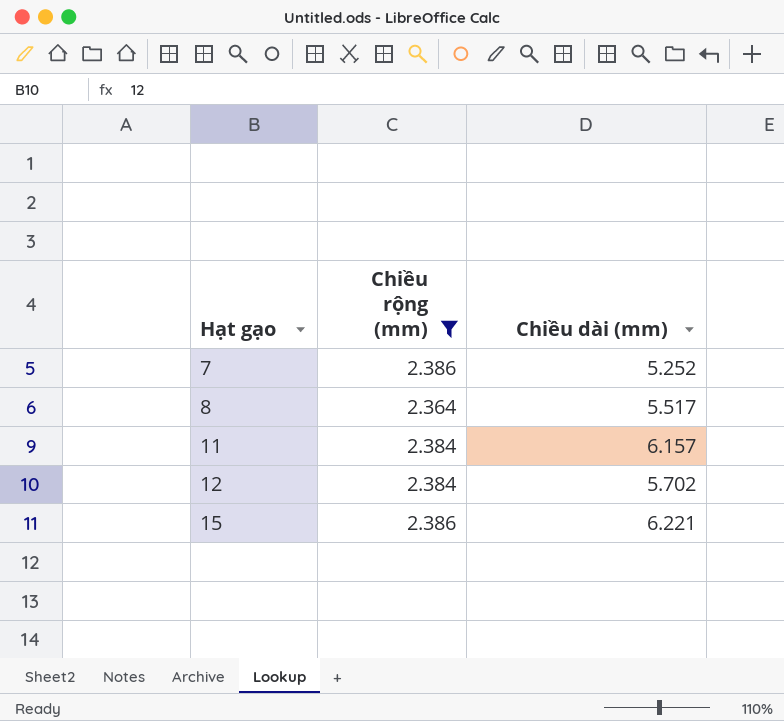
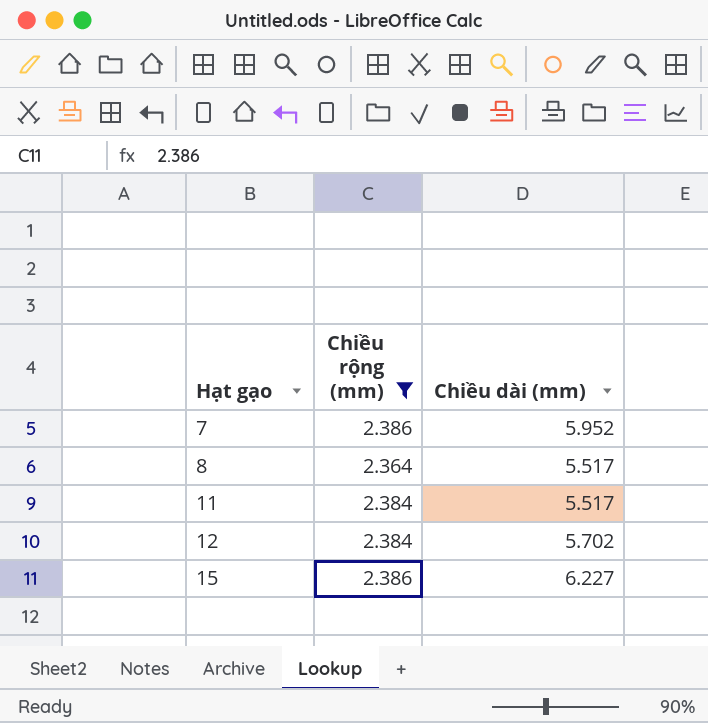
7 | Chiều dài (mm): 5.252 -> 5.952
11 | Chiều dài (mm): 6.157 -> 5.517
15 | Chiều dài (mm): 6.221 -> 6.227

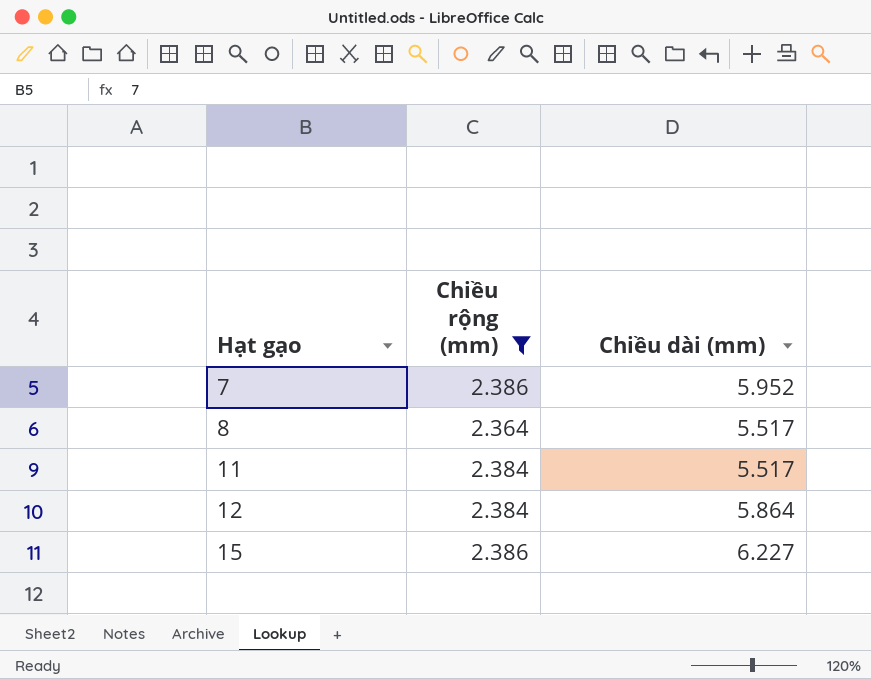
12 | Chiều dài (mm): 5.702 -> 5.864

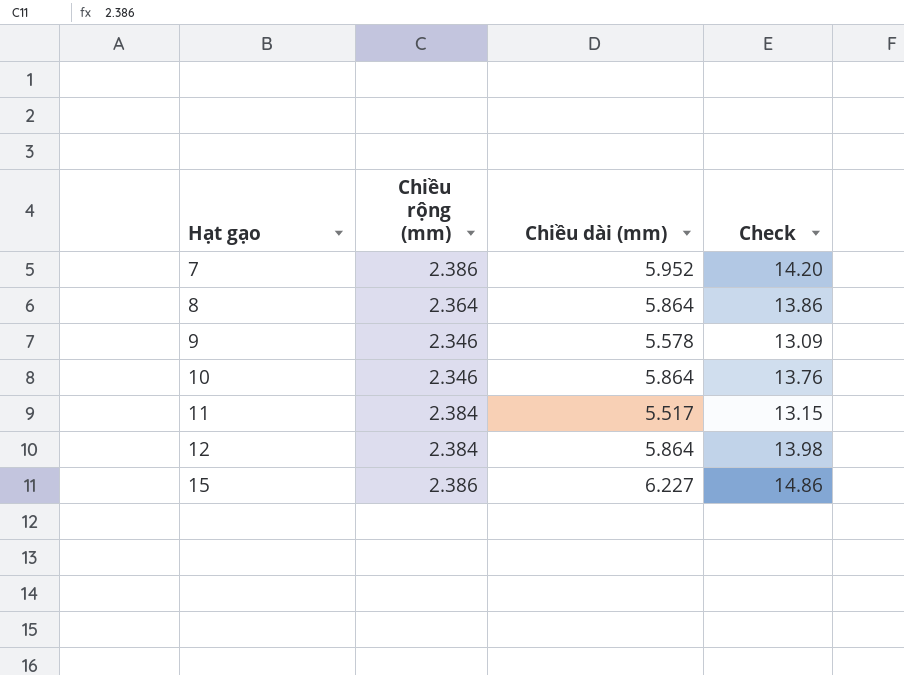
filter: Chiều rộng (mm) != 2.346 -> none
column Check | formula: none -> [Chiều rộng (mm)] * [Chiều dài (mm)]
8 | Chiều dài (mm): 5.517 -> 5.864

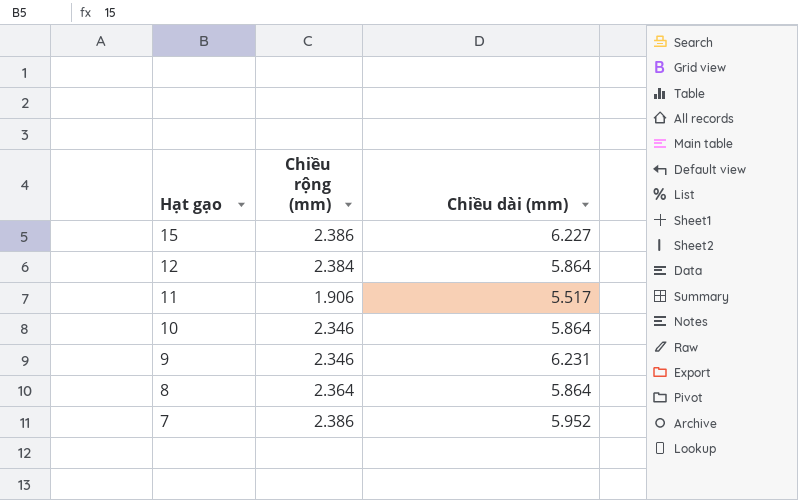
row order: Hạt gạo ascending -> Hạt gạo descending
column Check | formula: [Chiều rộng (mm)] * [Chiều dài (mm)] -> none
11 | Chiều rộng (mm): 2.384 -> 1.906
9 | Chiều dài (mm): 5.578 -> 6.231

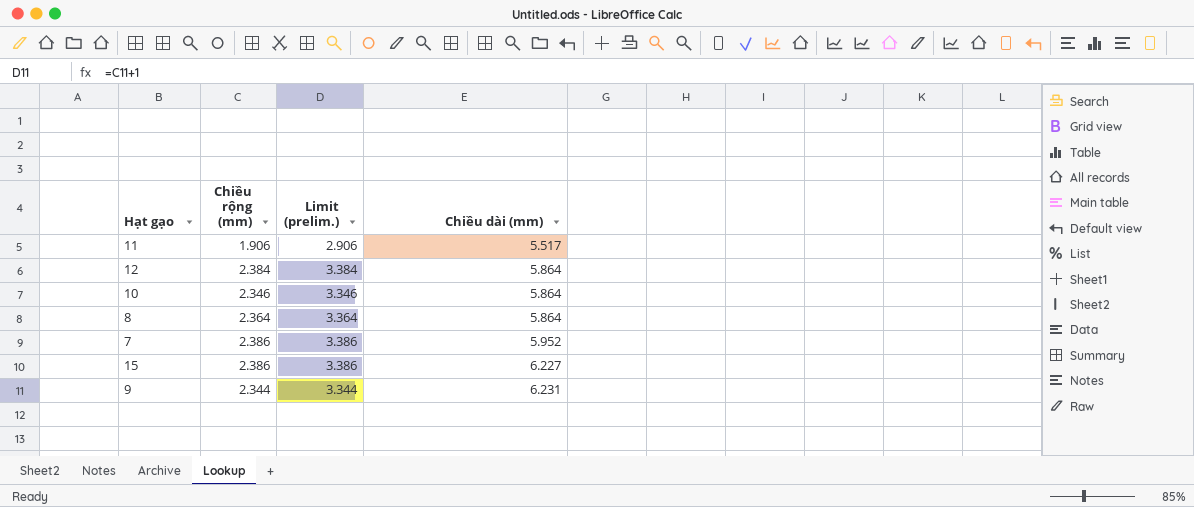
row order: Hạt gạo descending -> Chiều dài (mm) ascending
column Limit (prelim.) | formula: none -> [Chiều rộng (mm)] + 1
9 | Chiều rộng (mm): 2.346 -> 2.344

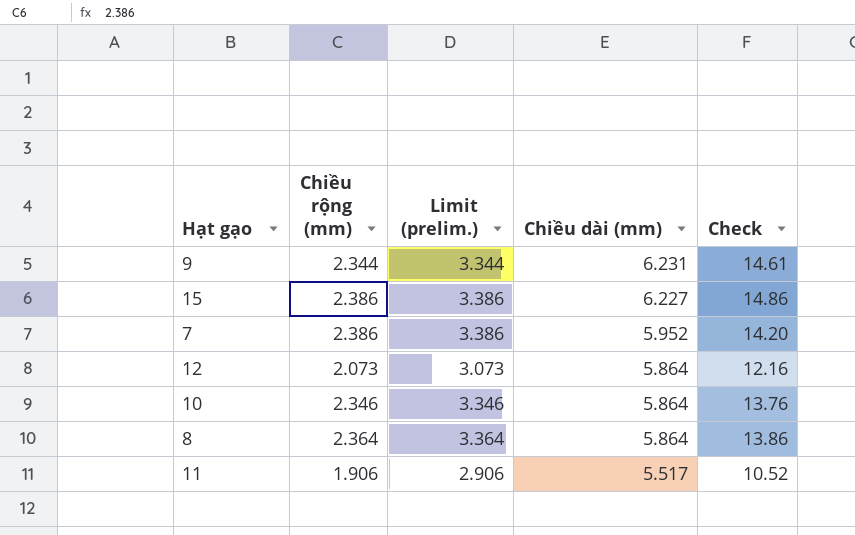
row order: Chiều dài (mm) ascending -> Chiều dài (mm) descending
column Check | formula: none -> [Chiều rộng (mm)] * [Chiều dài (mm)]
12 | Chiều rộng (mm): 2.384 -> 2.073
12 | Limit (prelim.): 3.384 -> 3.073

